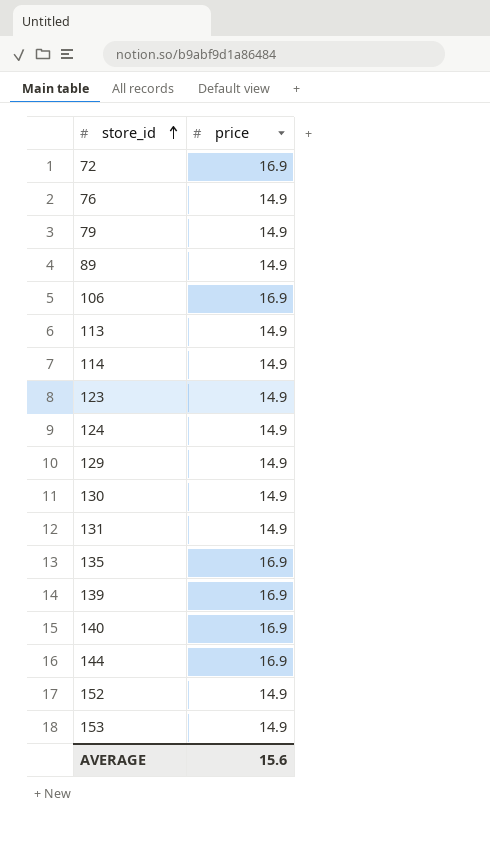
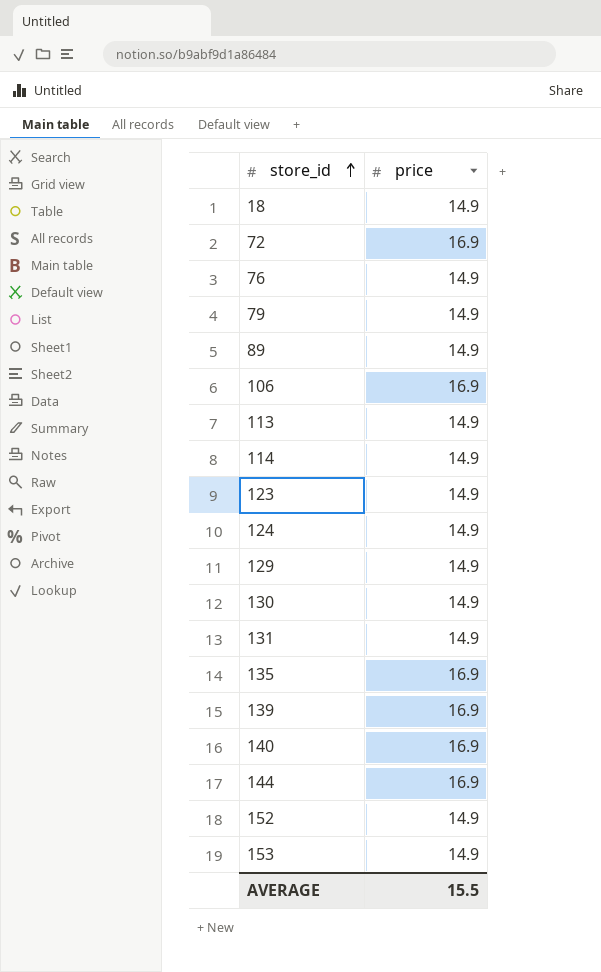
row 18: none -> 14.9
AVERAGE | price: 15.6 -> 15.5

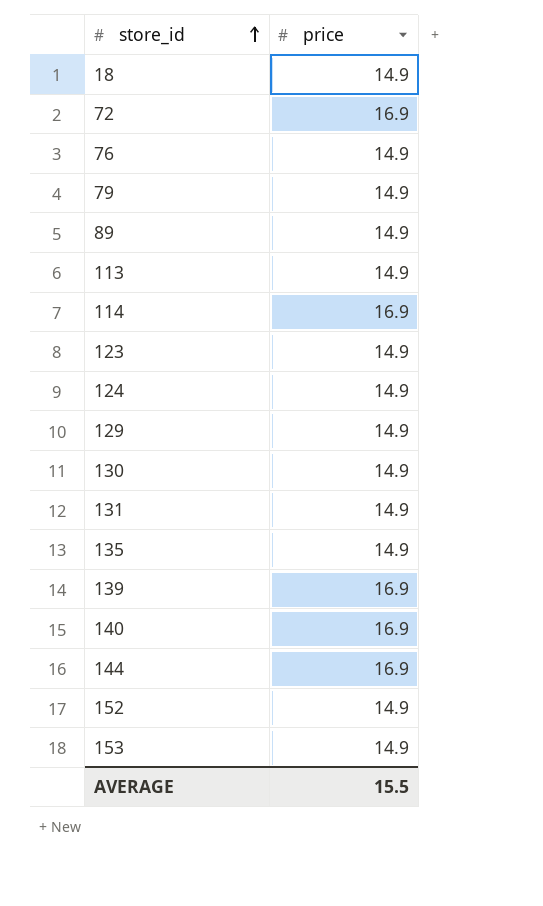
row 106: 16.9 -> none
114 | price: 14.9 -> 16.9
135 | price: 16.9 -> 14.9

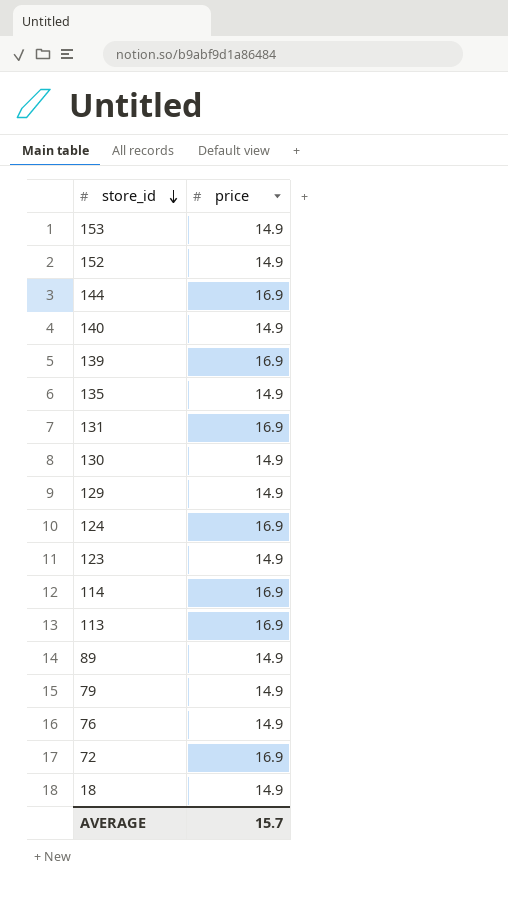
row order: store_id ascending -> store_id descending
140 | price: 16.9 -> 14.9
131 | price: 14.9 -> 16.9
124 | price: 14.9 -> 16.9
113 | price: 14.9 -> 16.9
AVERAGE | price: 15.5 -> 15.7

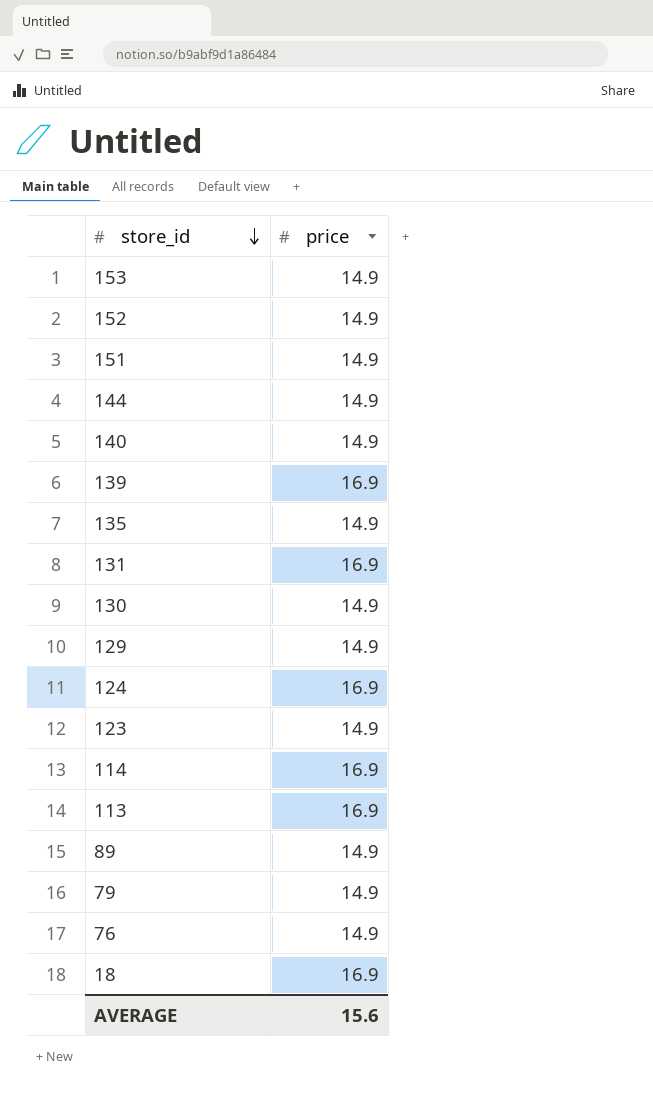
row 72: 16.9 -> none
row 151: none -> 14.9
144 | price: 16.9 -> 14.9
18 | price: 14.9 -> 16.9
AVERAGE | price: 15.7 -> 15.6

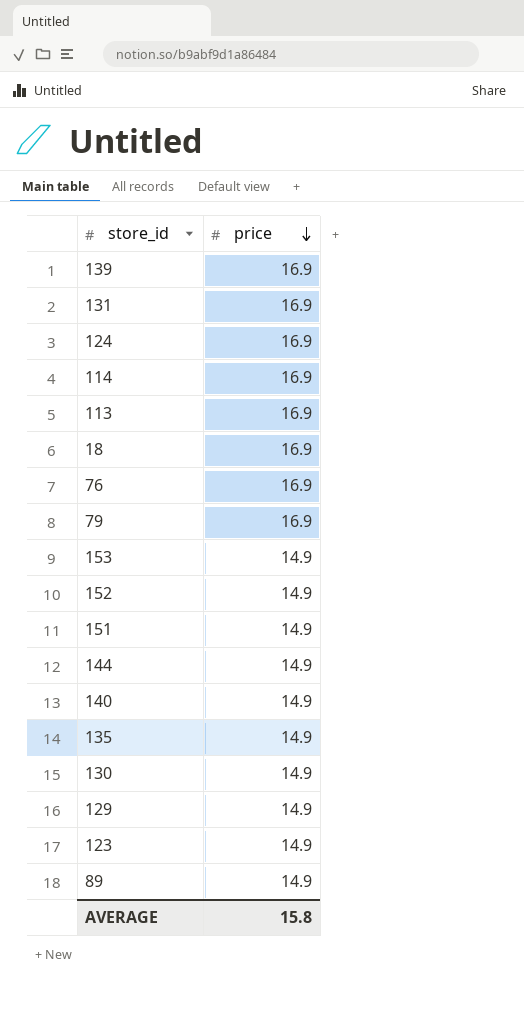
row order: store_id descending -> price descending
76 | price: 14.9 -> 16.9
79 | price: 14.9 -> 16.9
AVERAGE | price: 15.6 -> 15.8

